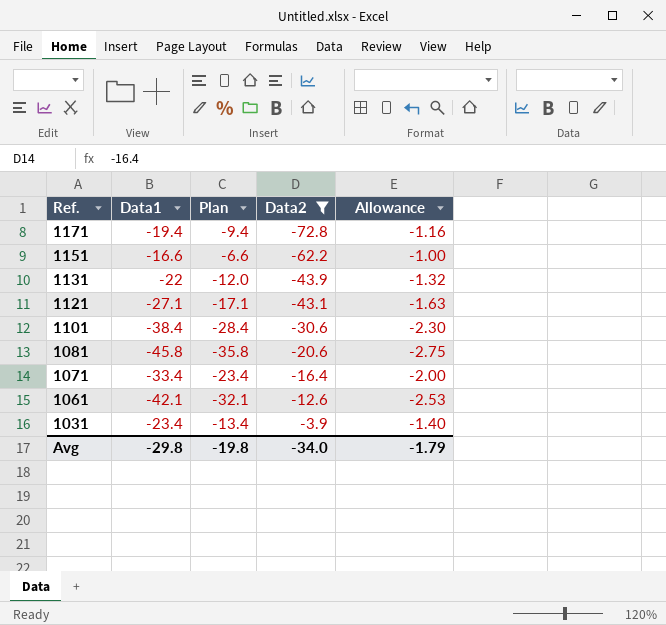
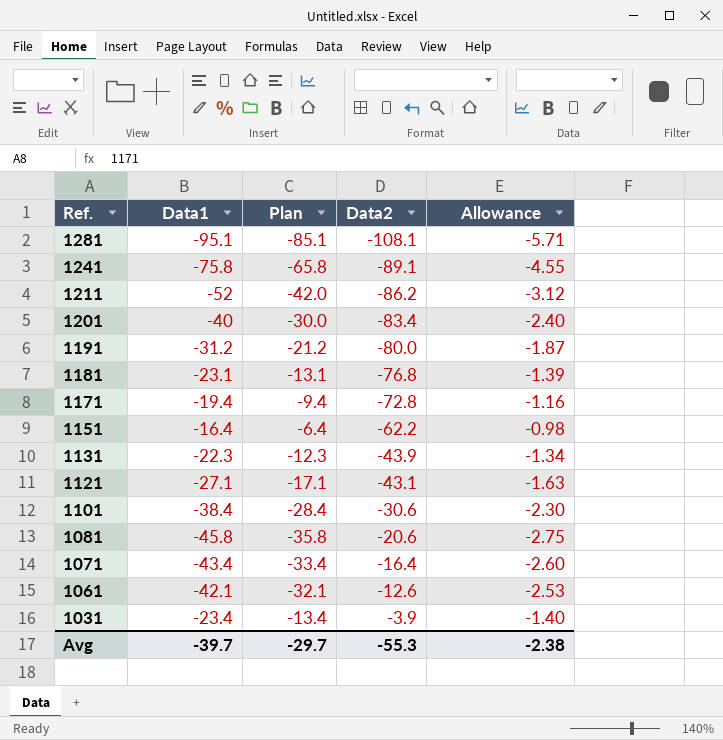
filter: Data2 >= -72.8 -> none
1151 | Data1: -16.6 -> -16.4
1151 | Plan: -6.6 -> -6.4
1151 | Allowance: -1.00 -> -0.98
1131 | Data1: -22 -> -22.3
1131 | Plan: -12.0 -> -12.3
1131 | Allowance: -1.32 -> -1.34
1071 | Data1: -33.4 -> -43.4
1071 | Plan: -23.4 -> -33.4
1071 | Allowance: -2.00 -> -2.60
Avg | Data1: -29.8 -> -39.7
Avg | Plan: -19.8 -> -29.7
Avg | Data2: -34.0 -> -55.3
Avg | Allowance: -1.79 -> -2.38

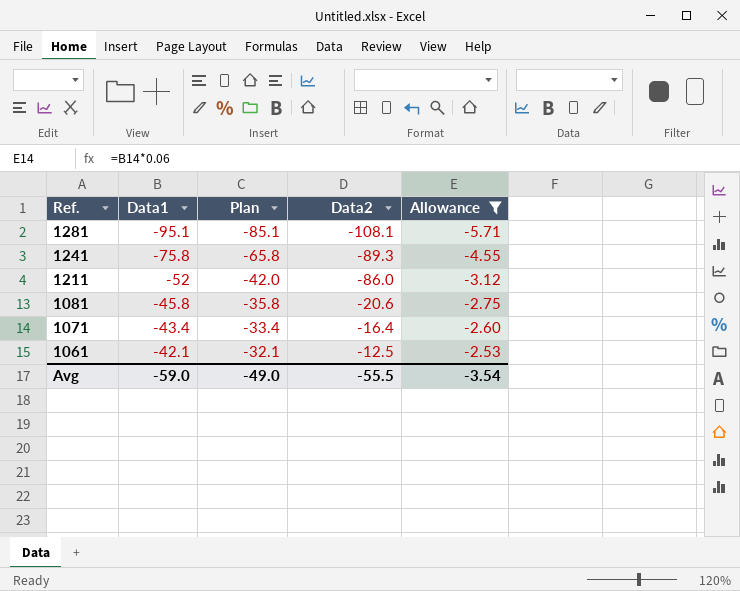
filter: none -> Allowance <= -2.53
1241 | Data2: -89.1 -> -89.3
1211 | Data2: -86.2 -> -86.0
1061 | Data2: -12.6 -> -12.5
Avg | Data1: -39.7 -> -59.0
Avg | Plan: -29.7 -> -49.0
Avg | Data2: -55.3 -> -55.5
Avg | Allowance: -2.38 -> -3.54

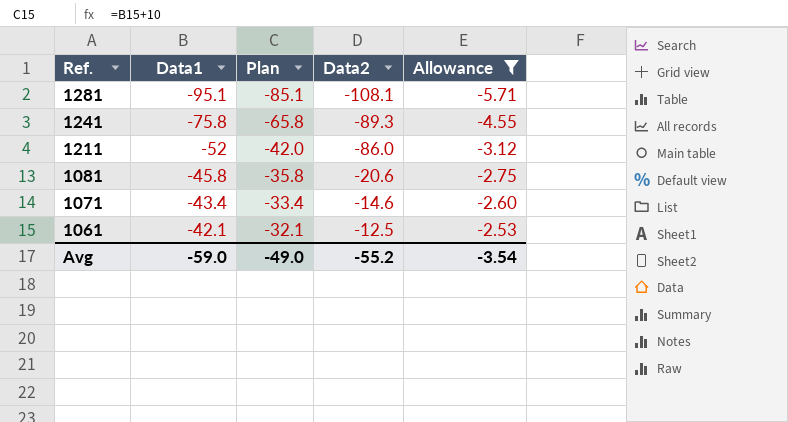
1071 | Data2: -16.4 -> -14.6
Avg | Data2: -55.5 -> -55.2

